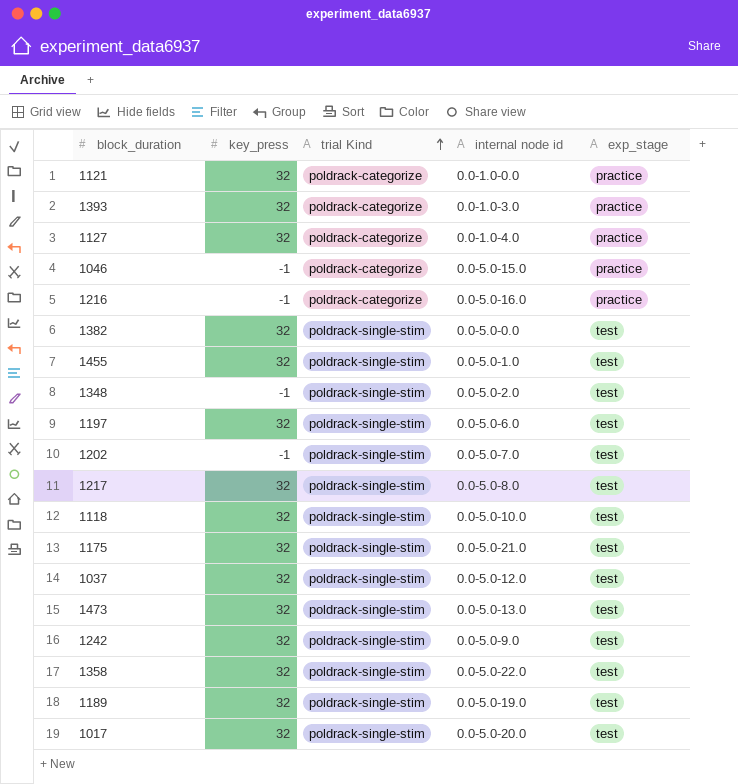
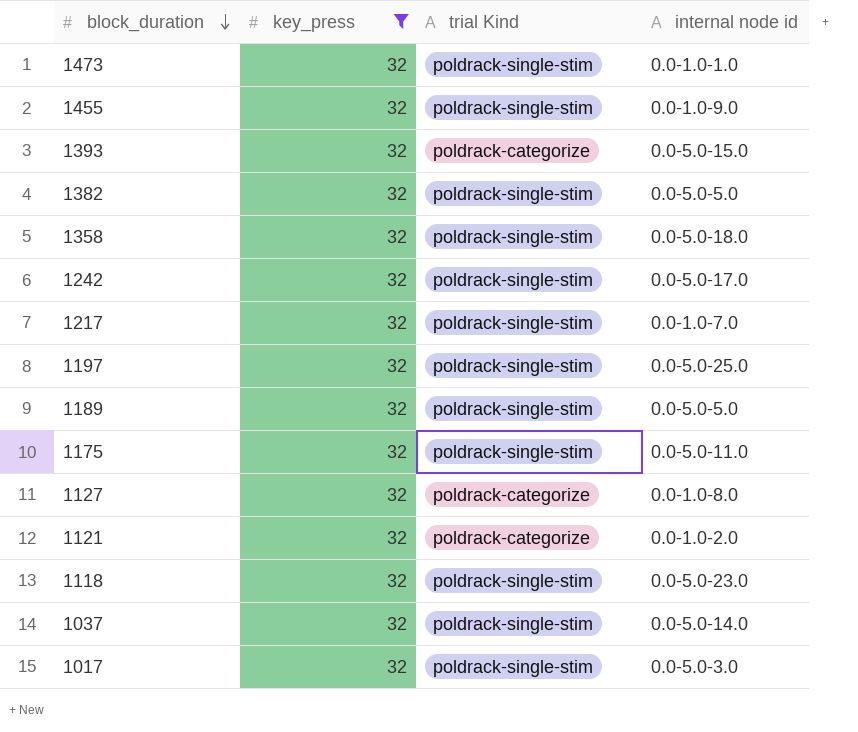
filter: none -> key_press = 32
row order: trial Kind ascending -> block_duration descending
column exp_stage | position: 5 -> none
1473 | internal node id: 0.0-5.0-13.0 -> 0.0-1.0-1.0
1455 | internal node id: 0.0-5.0-1.0 -> 0.0-1.0-9.0
1393 | internal node id: 0.0-1.0-3.0 -> 0.0-5.0-15.0
1382 | internal node id: 0.0-5.0-0.0 -> 0.0-5.0-5.0
1358 | internal node id: 0.0-5.0-22.0 -> 0.0-5.0-18.0
1242 | internal node id: 0.0-5.0-9.0 -> 0.0-5.0-17.0
1217 | internal node id: 0.0-5.0-8.0 -> 0.0-1.0-7.0
1197 | internal node id: 0.0-5.0-6.0 -> 0.0-5.0-25.0
1189 | internal node id: 0.0-5.0-19.0 -> 0.0-5.0-5.0
1175 | internal node id: 0.0-5.0-21.0 -> 0.0-5.0-11.0
1127 | internal node id: 0.0-1.0-4.0 -> 0.0-1.0-8.0
1121 | internal node id: 0.0-1.0-0.0 -> 0.0-1.0-2.0
1118 | internal node id: 0.0-5.0-10.0 -> 0.0-5.0-23.0
1037 | internal node id: 0.0-5.0-12.0 -> 0.0-5.0-14.0
1017 | internal node id: 0.0-5.0-20.0 -> 0.0-5.0-3.0

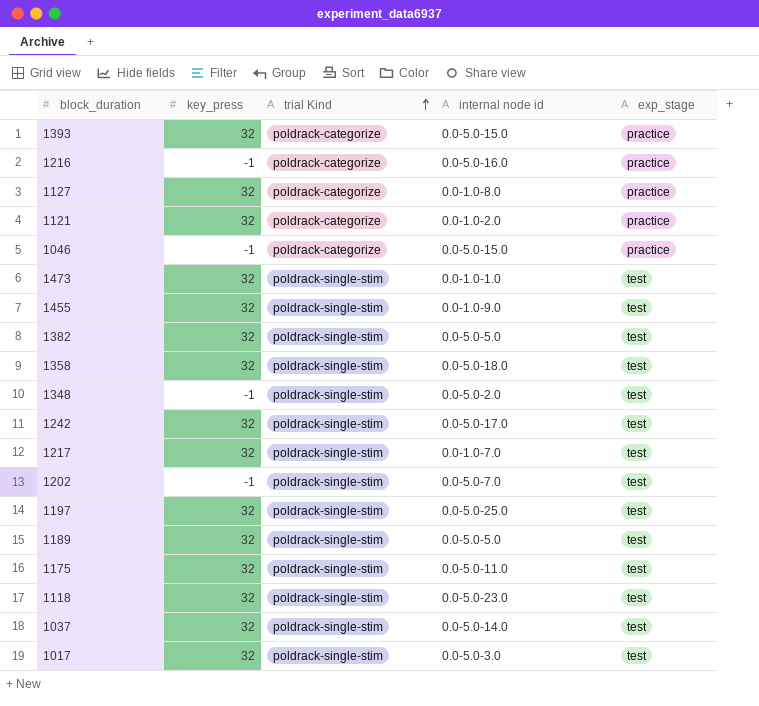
filter: key_press = 32 -> none
row order: block_duration descending -> trial Kind ascending
column exp_stage | position: none -> 5

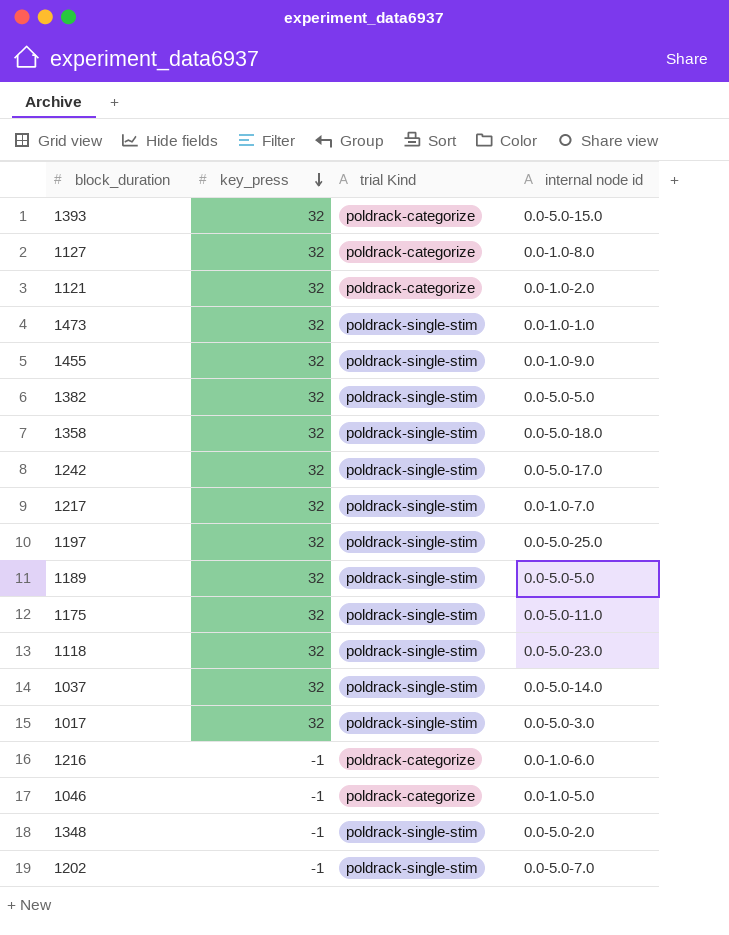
row order: trial Kind ascending -> key_press descending
column exp_stage | position: 5 -> none
1216 | internal node id: 0.0-5.0-16.0 -> 0.0-1.0-6.0
1046 | internal node id: 0.0-5.0-15.0 -> 0.0-1.0-5.0

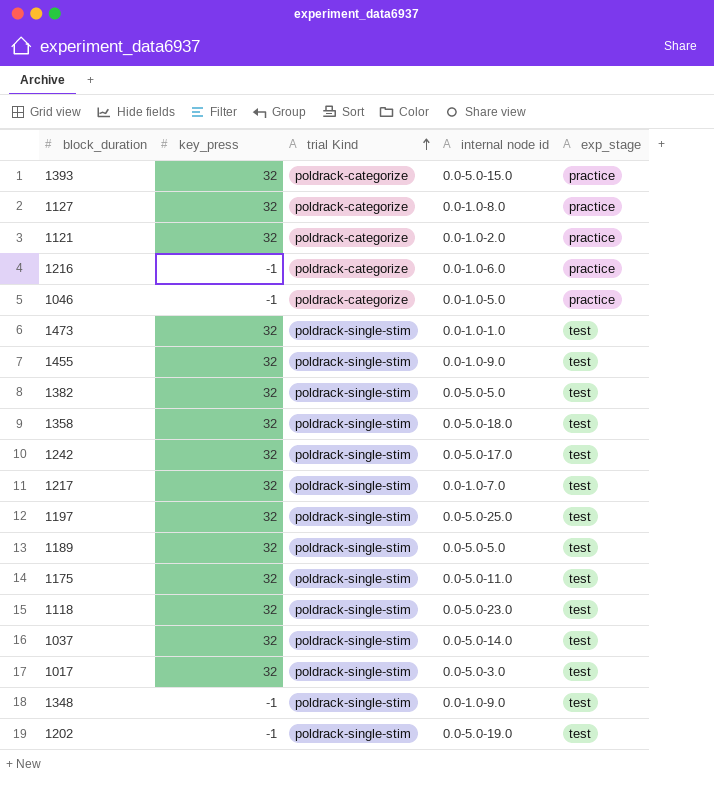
row order: key_press descending -> trial Kind ascending
column exp_stage | position: none -> 5
1348 | internal node id: 0.0-5.0-2.0 -> 0.0-1.0-9.0
1202 | internal node id: 0.0-5.0-7.0 -> 0.0-5.0-19.0

